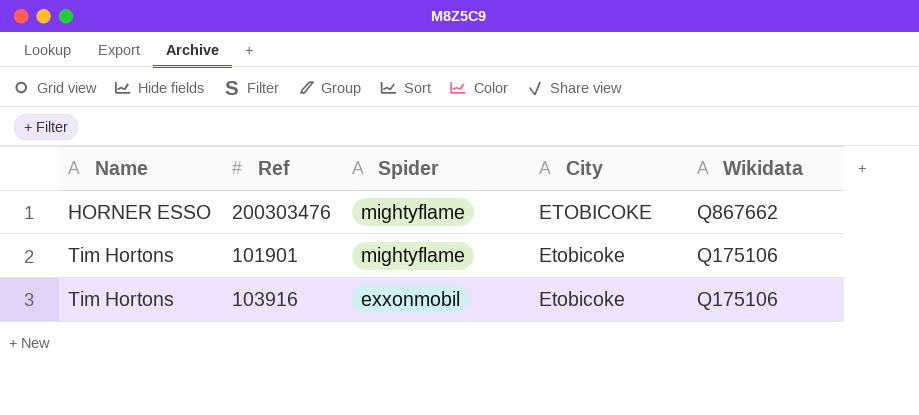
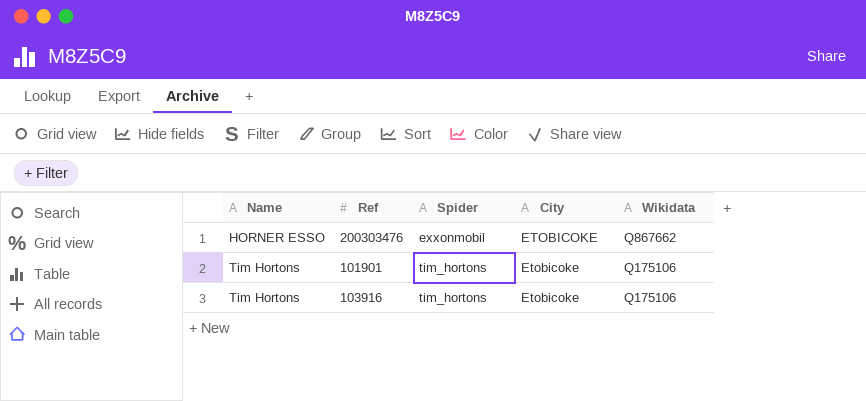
200303476 | Spider: mightyflame -> exxonmobil
101901 | Spider: mightyflame -> tim_hortons
103916 | Spider: exxonmobil -> tim_hortons

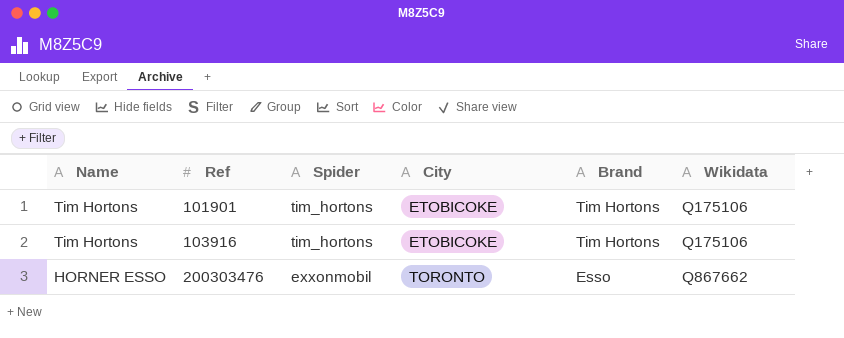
row order: Name ascending -> Name descending
column Brand | position: none -> 5
101901 | City: Etobicoke -> ETOBICOKE
103916 | City: Etobicoke -> ETOBICOKE
200303476 | City: ETOBICOKE -> TORONTO

